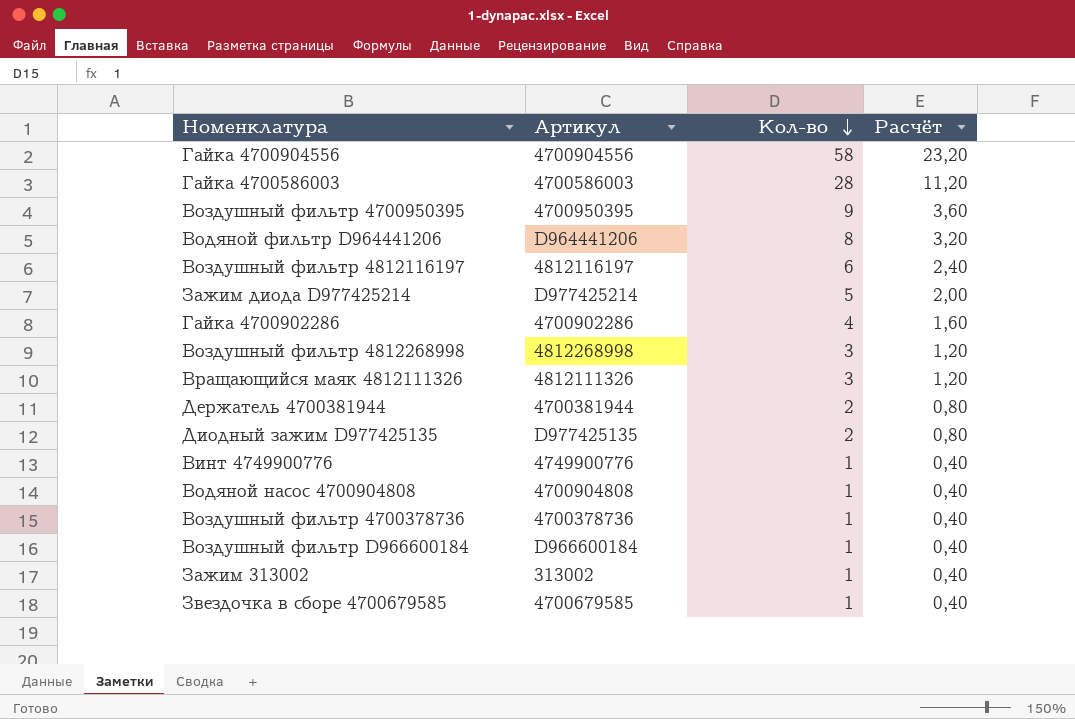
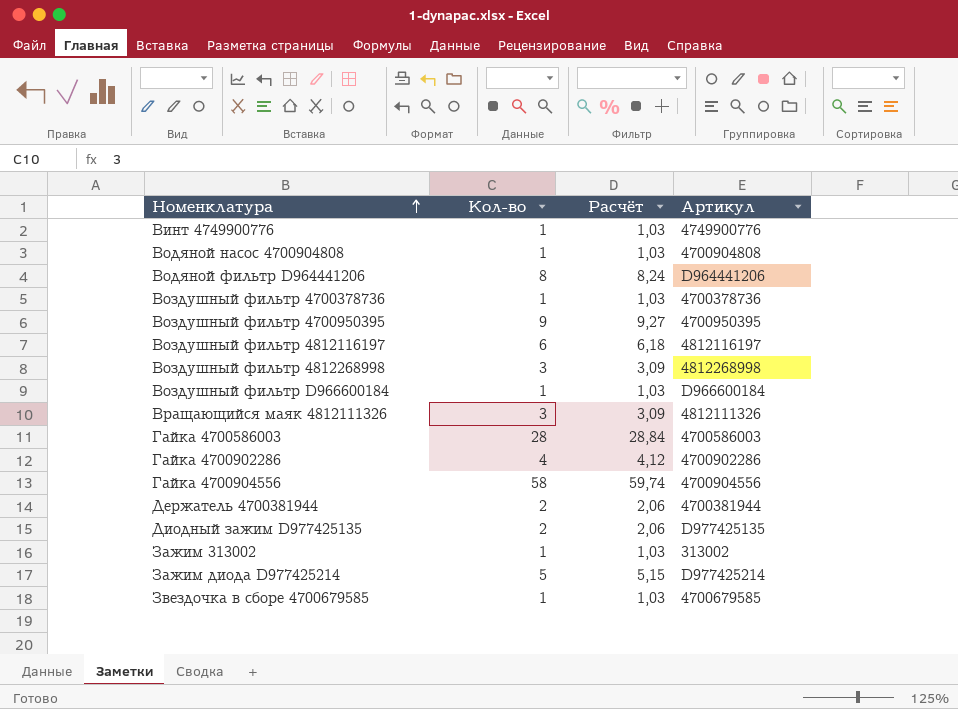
row order: Кол-во descending -> Номенклатура ascending
column Расчёт | formula: [Кол-во] * 0,4 -> [Кол-во] * 1,03
column Артикул | position: 2 -> 4

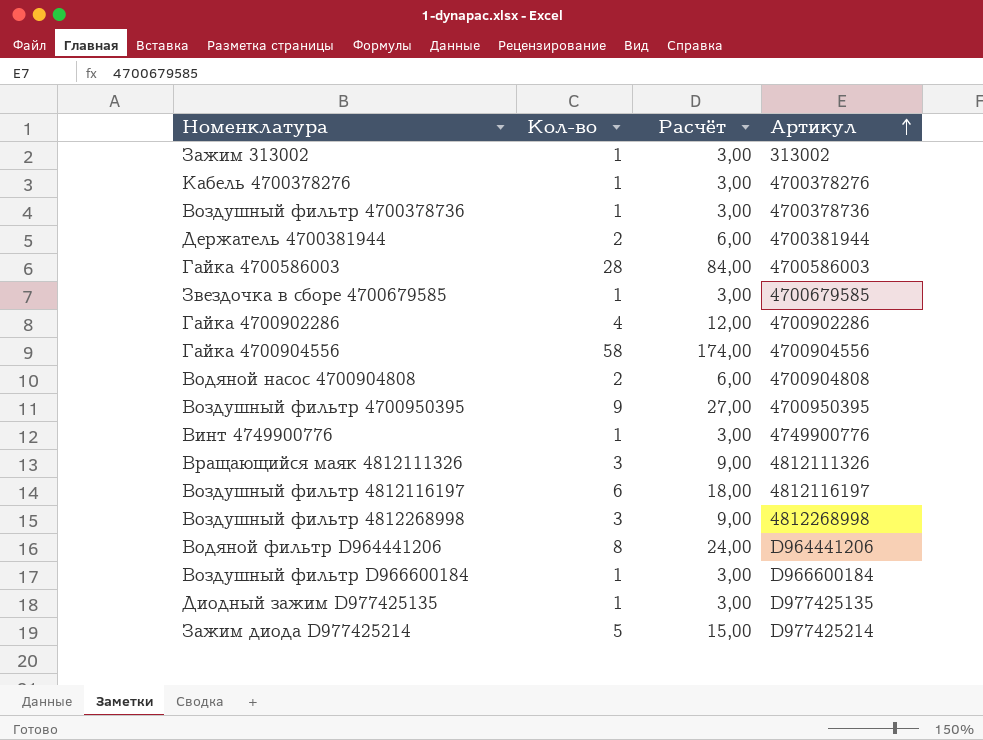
row order: Номенклатура ascending -> Артикул ascending
column Расчёт | formula: [Кол-во] * 1,03 -> [Кол-во] * 3
row Кабель 4700378276: none -> 1 | 3,00 | 4700378276
Водяной насос 4700904808 | Кол-во: 1 -> 2
Диодный зажим D977425135 | Кол-во: 2 -> 1

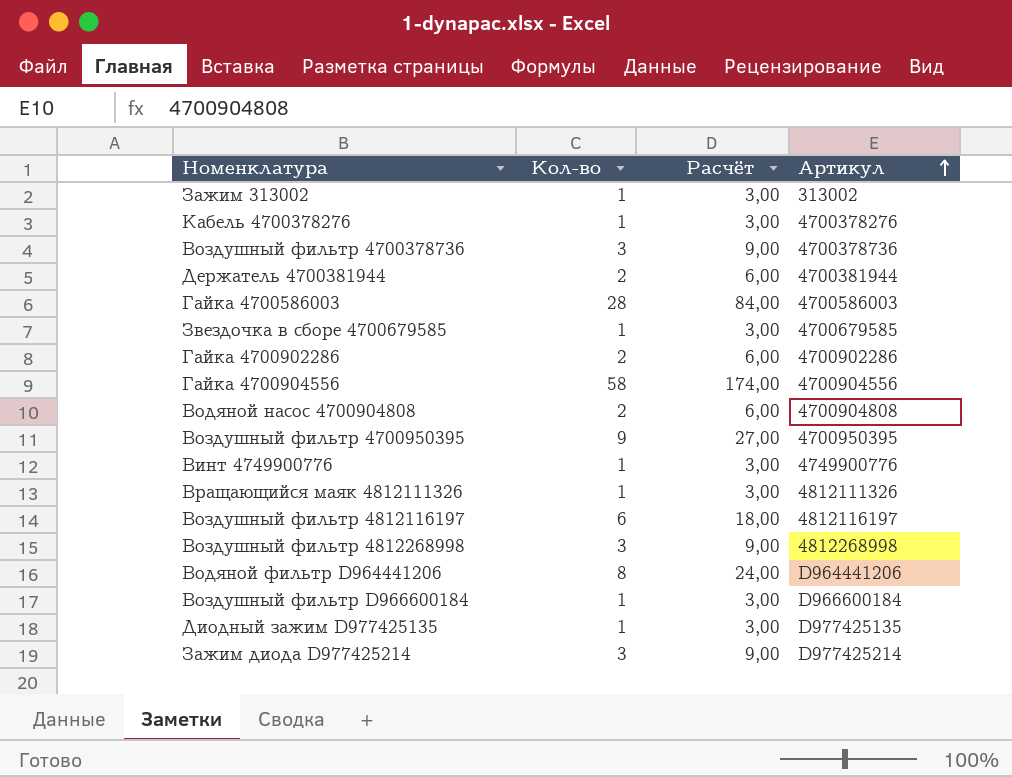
Воздушный фильтр 4700378736 | Кол-во: 1 -> 3
Воздушный фильтр 4700378736 | Расчёт: 3,00 -> 9,00
Гайка 4700902286 | Кол-во: 4 -> 2
Гайка 4700902286 | Расчёт: 12,00 -> 6,00
Вращающийся маяк 4812111326 | Кол-во: 3 -> 1
Вращающийся маяк 4812111326 | Расчёт: 9,00 -> 3,00
Зажим диода D977425214 | Кол-во: 5 -> 3
Зажим диода D977425214 | Расчёт: 15,00 -> 9,00

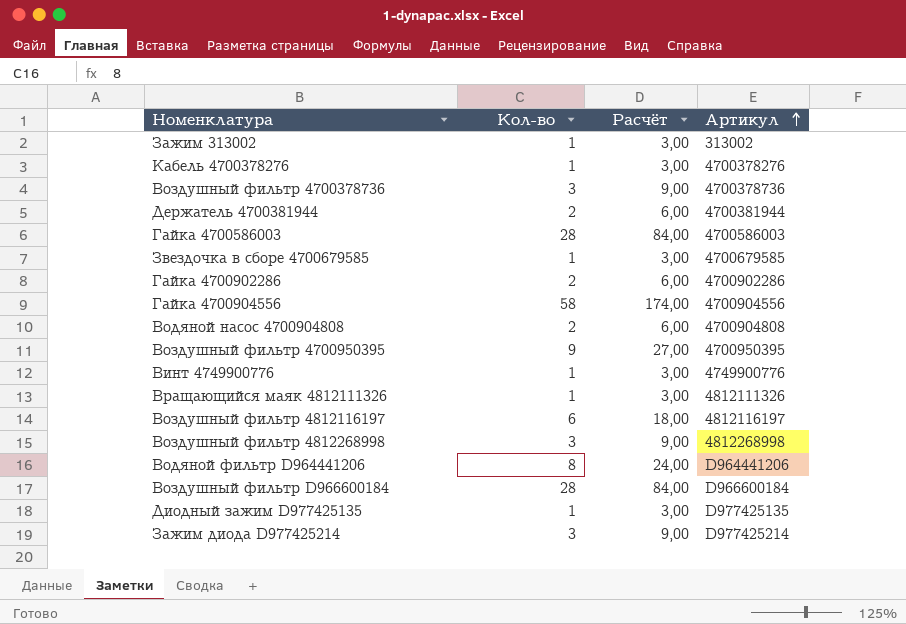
Воздушный фильтр D966600184 | Кол-во: 1 -> 28
Воздушный фильтр D966600184 | Расчёт: 3,00 -> 84,00

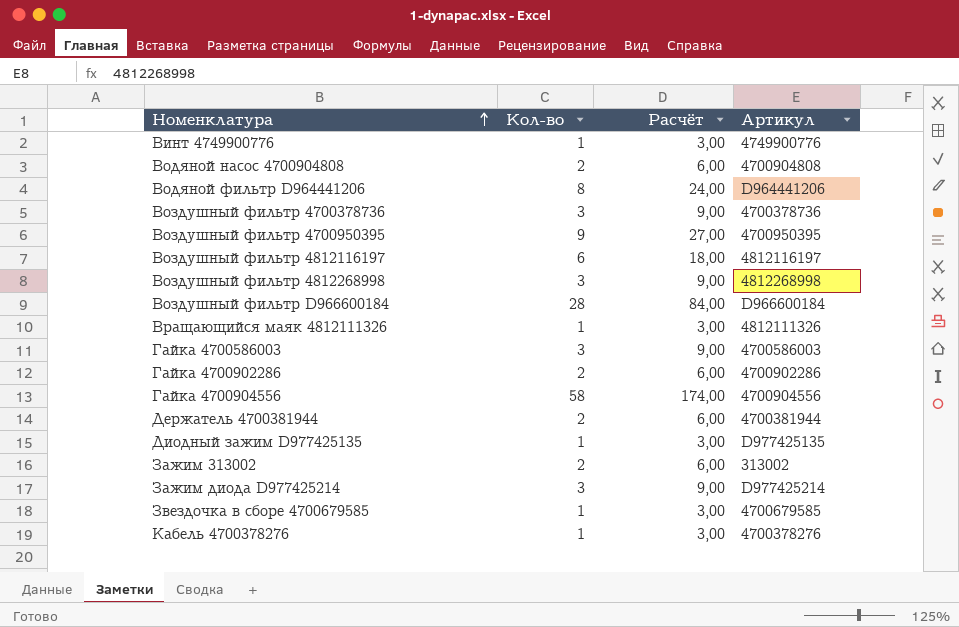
row order: Артикул ascending -> Номенклатура ascending
Гайка 4700586003 | Кол-во: 28 -> 3
Гайка 4700586003 | Расчёт: 84,00 -> 9,00
Зажим 313002 | Кол-во: 1 -> 2
Зажим 313002 | Расчёт: 3,00 -> 6,00

